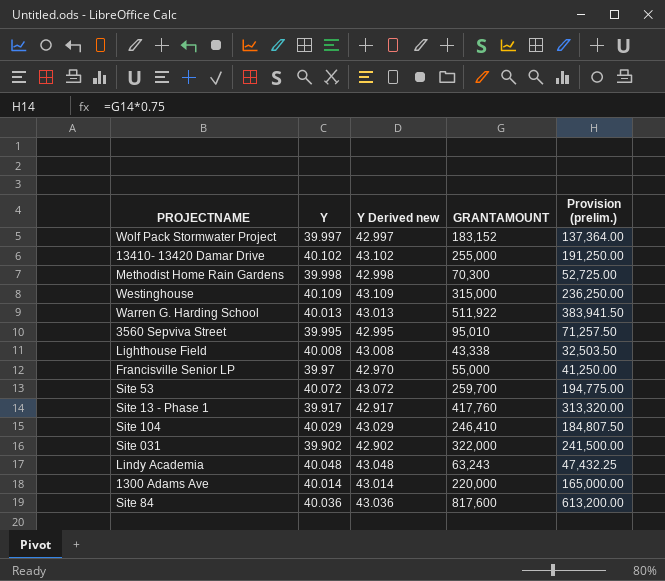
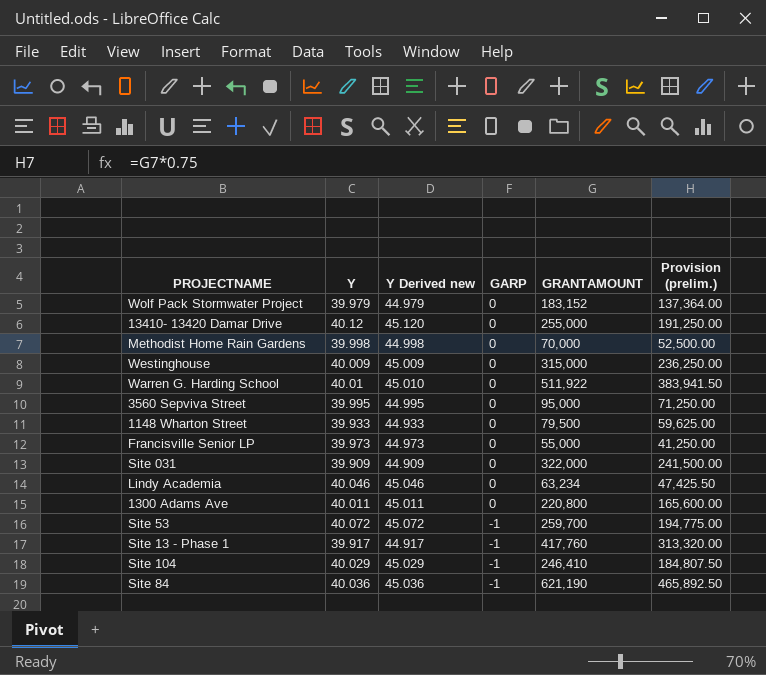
row order: none -> GARP descending
column Y Derived new | formula: [Y] + 3 -> [Y] + 5
column GARP | position: none -> 4
row Lighthouse Field: 40.008 | 43.008 | 43,338 | 32,503.50 -> none
Wolf Pack Stormwater Project | Y: 39.997 -> 39.979
13410- 13420 Damar Drive | Y: 40.102 -> 40.12
Methodist Home Rain Gardens | GRANTAMOUNT: 70,300 -> 70,000
Methodist Home Rain Gardens | Provision (prelim.): 52,725.00 -> 52,500.00
Westinghouse | Y: 40.109 -> 40.009
Warren G. Harding School | Y: 40.013 -> 40.01
3560 Sepviva Street | GRANTAMOUNT: 95,010 -> 95,000
3560 Sepviva Street | Provision (prelim.): 71,257.50 -> 71,250.00
row 1148 Wharton Street: none -> 39.933 | 44.933 | 0 | 79,500 | 59,625.00
Francisville Senior LP | Y: 39.97 -> 39.973
Site 031 | Y: 39.902 -> 39.909
Lindy Academia | Y: 40.048 -> 40.046
Lindy Academia | GRANTAMOUNT: 63,243 -> 63,234
Lindy Academia | Provision (prelim.): 47,432.25 -> 47,425.50
1300 Adams Ave | Y: 40.014 -> 40.011
1300 Adams Ave | GRANTAMOUNT: 220,000 -> 220,800
1300 Adams Ave | Provision (prelim.): 165,000.00 -> 165,600.00
Site 84 | GRANTAMOUNT: 817,600 -> 621,190
Site 84 | Provision (prelim.): 613,200.00 -> 465,892.50

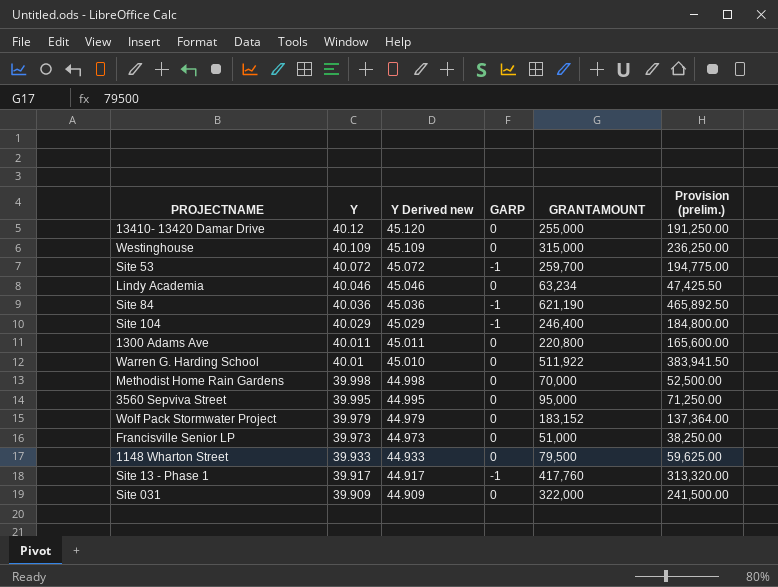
row order: GARP descending -> Y descending
Westinghouse | Y: 40.009 -> 40.109
Westinghouse | Y Derived new: 45.009 -> 45.109
Site 104 | GRANTAMOUNT: 246,410 -> 246,400
Site 104 | Provision (prelim.): 184,807.50 -> 184,800.00
Francisville Senior LP | GRANTAMOUNT: 55,000 -> 51,000
Francisville Senior LP | Provision (prelim.): 41,250.00 -> 38,250.00

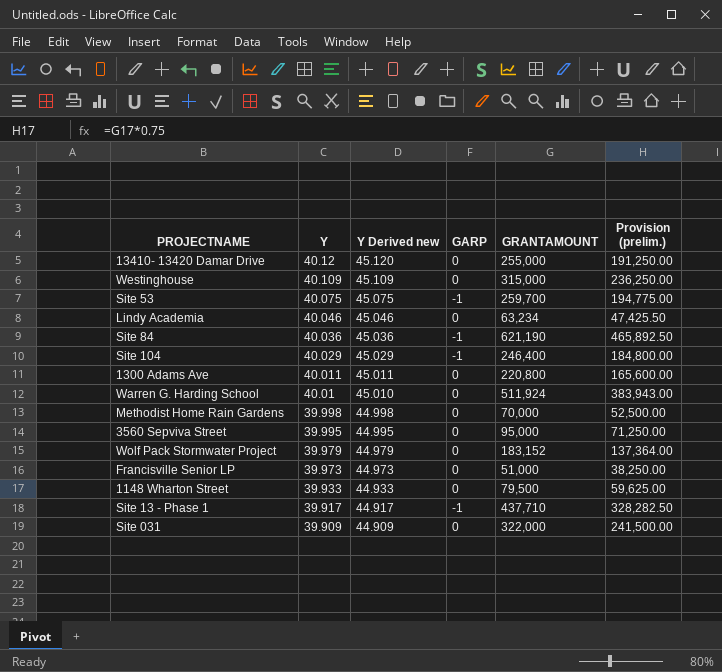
Site 53 | Y: 40.072 -> 40.075
Site 53 | Y Derived new: 45.072 -> 45.075
Warren G. Harding School | GRANTAMOUNT: 511,922 -> 511,924
Warren G. Harding School | Provision (prelim.): 383,941.50 -> 383,943.00
Site 13 - Phase 1 | GRANTAMOUNT: 417,760 -> 437,710
Site 13 - Phase 1 | Provision (prelim.): 313,320.00 -> 328,282.50

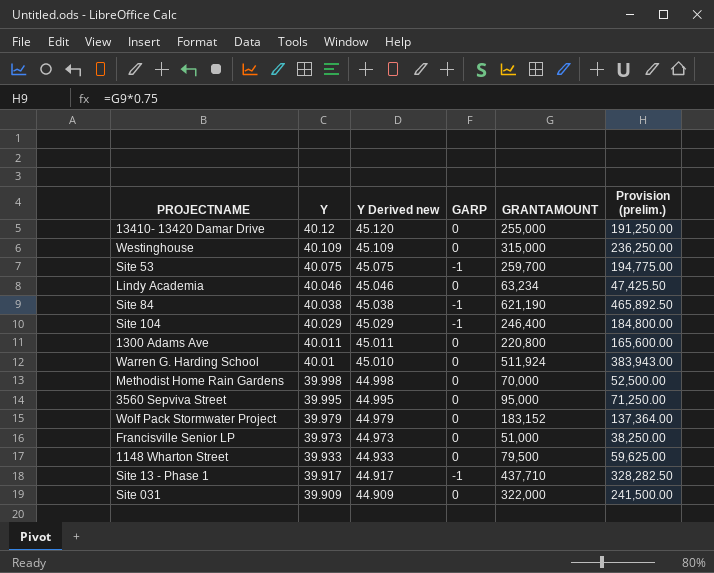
Site 84 | Y: 40.036 -> 40.038
Site 84 | Y Derived new: 45.036 -> 45.038

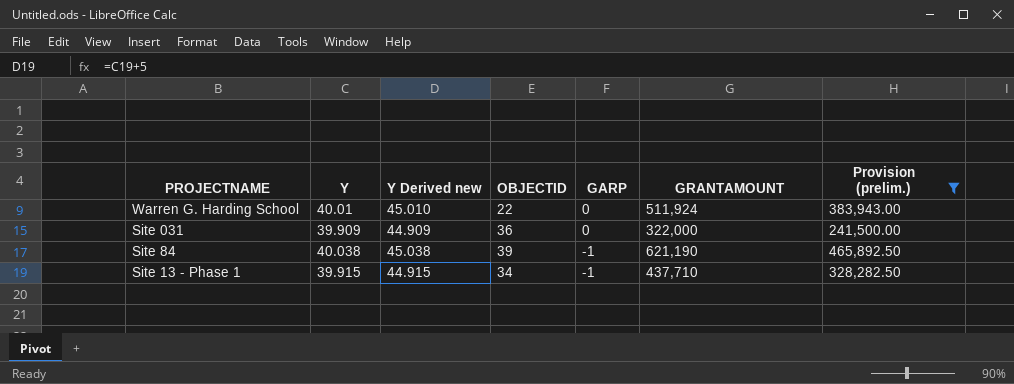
filter: none -> Provision (prelim.) >= 241,500.00
row order: Y descending -> GARP descending
column OBJECTID | position: none -> 4
Site 13 - Phase 1 | Y: 39.917 -> 39.915
Site 13 - Phase 1 | Y Derived new: 44.917 -> 44.915

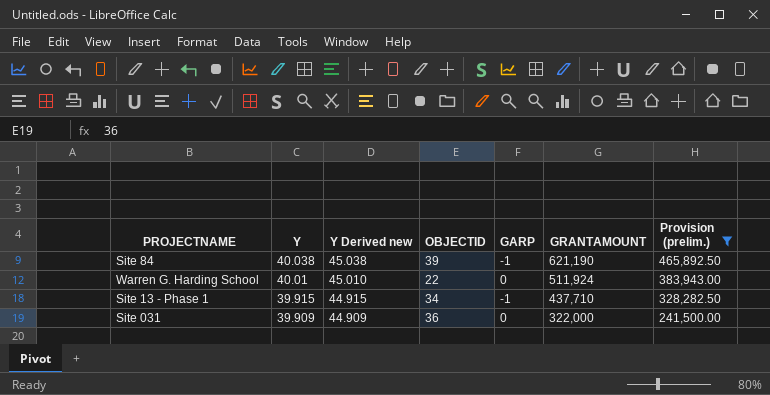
row order: GARP descending -> Y descending

